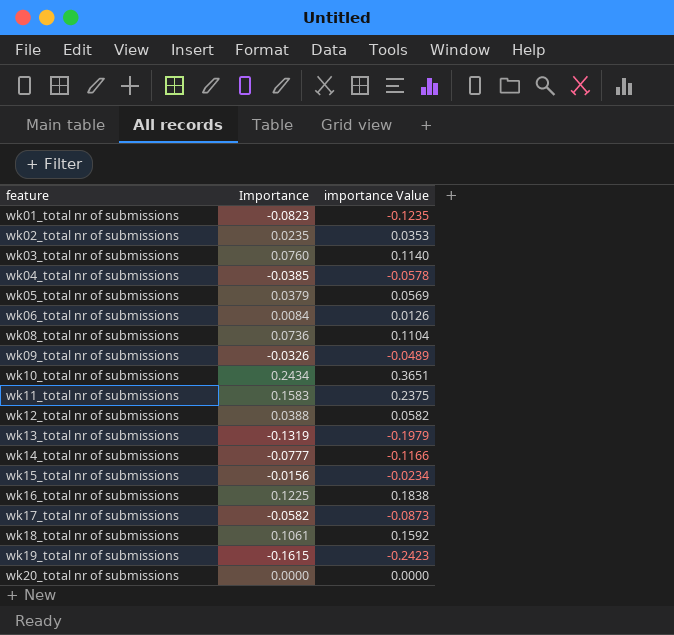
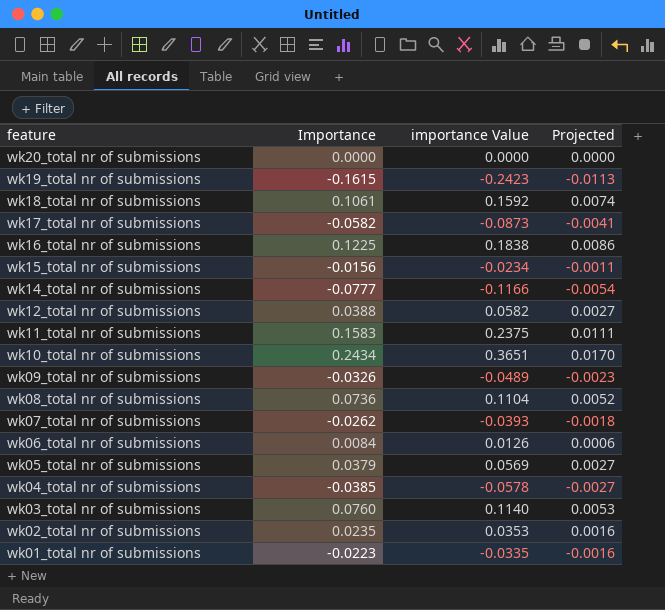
row order: feature ascending -> feature descending
column Projected | formula: none -> [Importance] * 0.07
row wk13_total nr of submissions: -0.1319 | -0.1979 -> none
row wk07_total nr of submissions: none -> -0.0262 | -0.0393 | -0.0018
wk01_total nr of submissions | Importance: -0.0823 -> -0.0223
wk01_total nr of submissions | importance Value: -0.1235 -> -0.0335

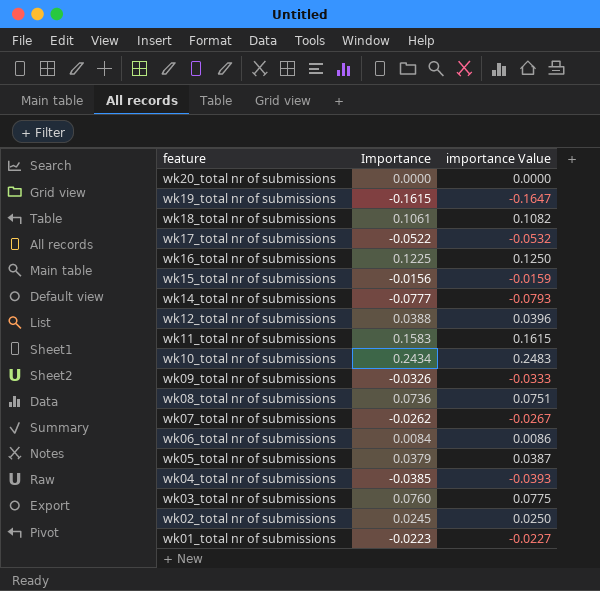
column Projected | formula: [Importance] * 0.07 -> none
column importance Value | formula: [Importance] * 1.5 -> [Importance] * 1.02
wk17_total nr of submissions | Importance: -0.0582 -> -0.0522
wk02_total nr of submissions | Importance: 0.0235 -> 0.0245

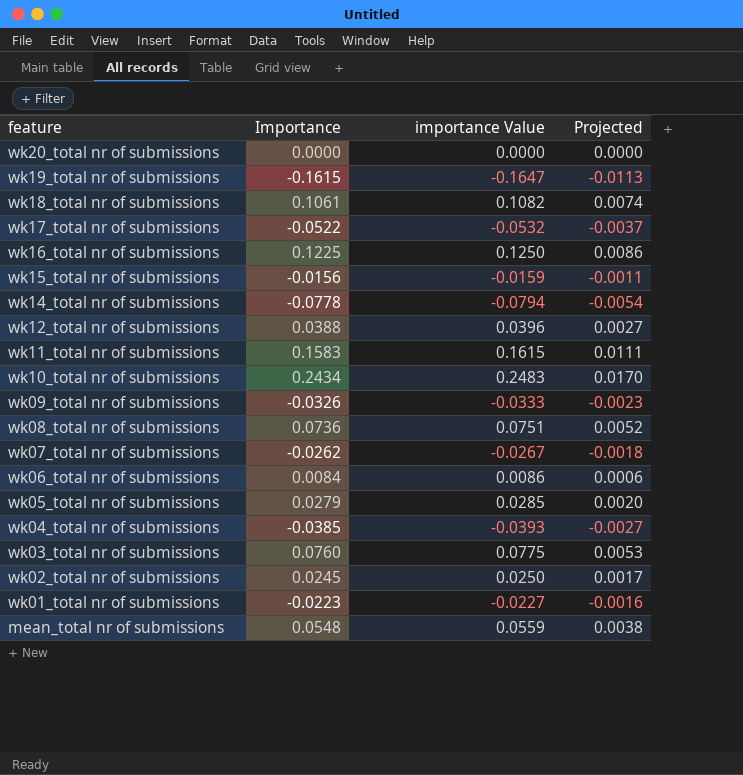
column Projected | formula: none -> [Importance] * 0.07
wk14_total nr of submissions | Importance: -0.0777 -> -0.0778
wk14_total nr of submissions | importance Value: -0.0793 -> -0.0794
wk05_total nr of submissions | Importance: 0.0379 -> 0.0279
wk05_total nr of submissions | importance Value: 0.0387 -> 0.0285
row mean_total nr of submissions: none -> 0.0548 | 0.0559 | 0.0038

